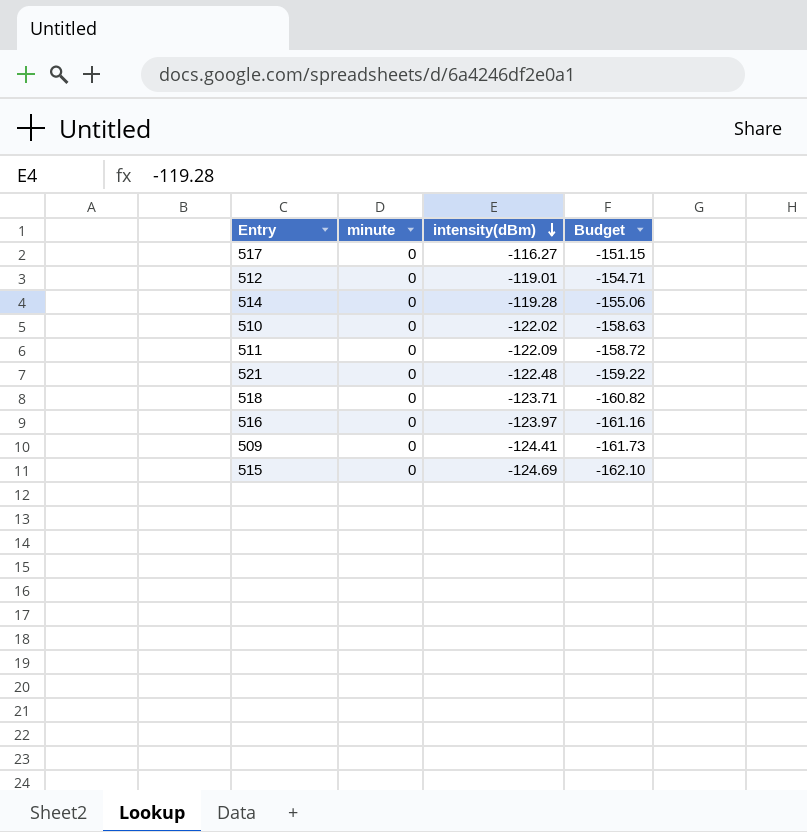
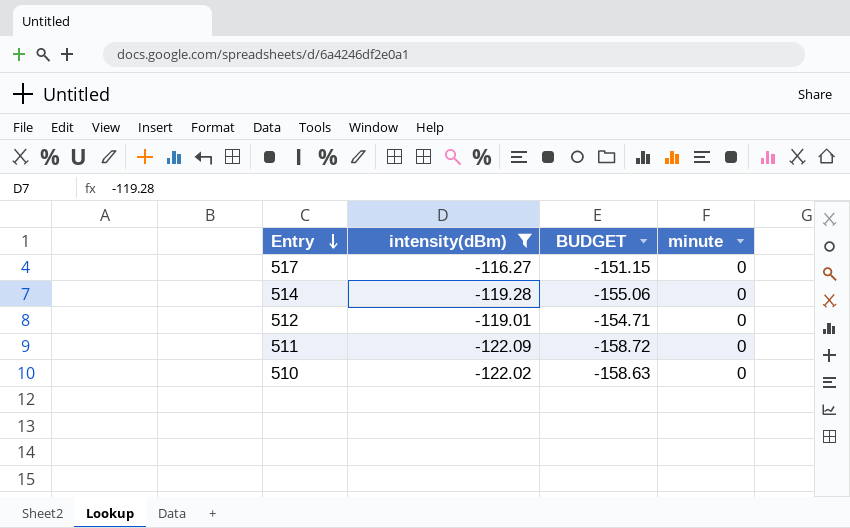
filter: none -> intensity(dBm) >= -122.09
row order: intensity(dBm) descending -> Entry descending
column name: Budget -> BUDGET
column minute | position: 2 -> 4

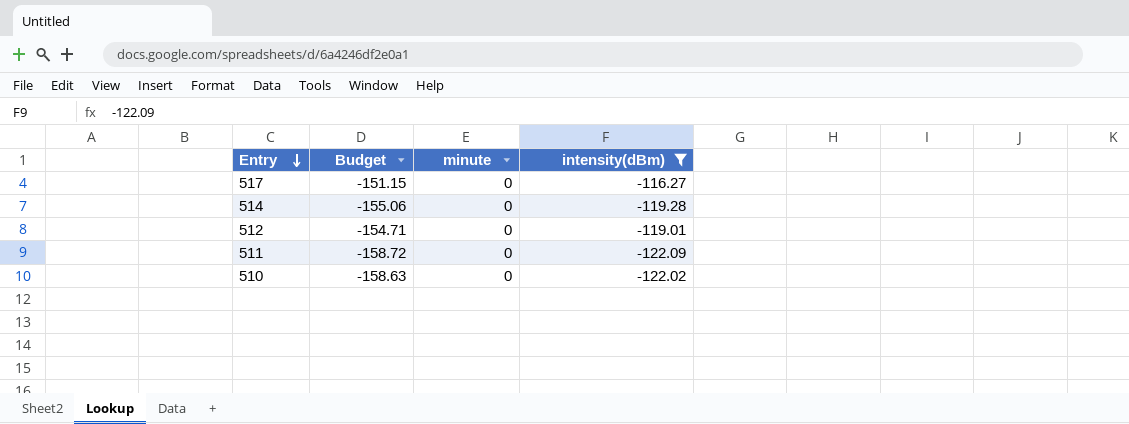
column name: BUDGET -> Budget
column intensity(dBm) | position: 2 -> 4

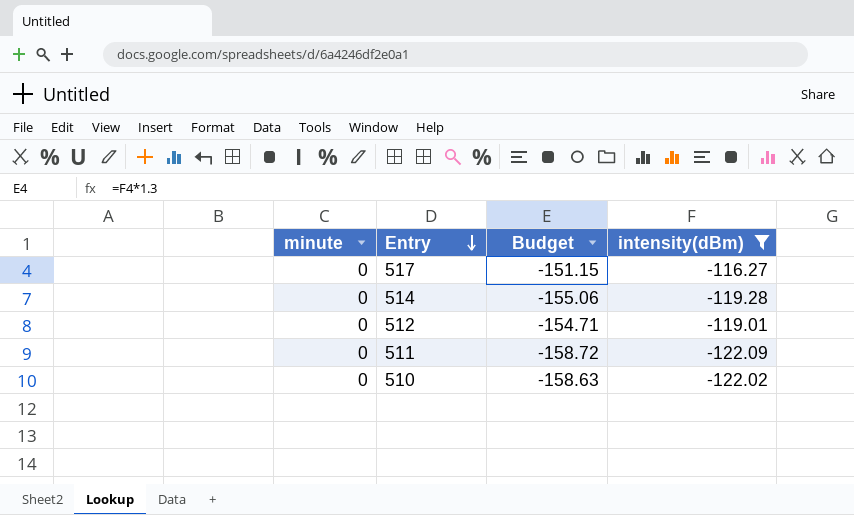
column minute | position: 3 -> 1

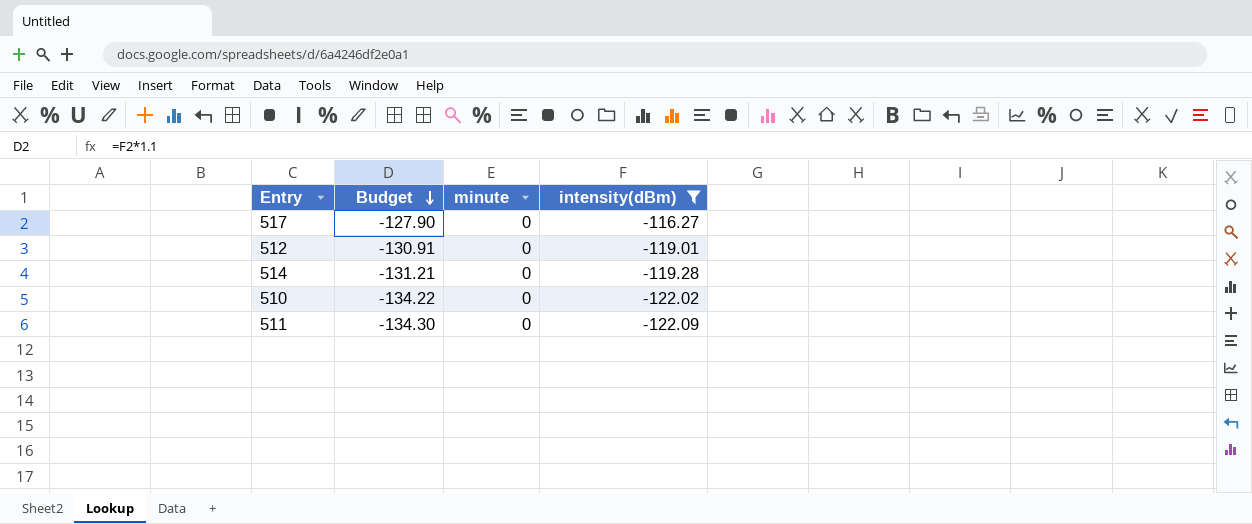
row order: Entry descending -> Budget descending
column Budget | formula: [intensity(dBm)] * 1.3 -> [intensity(dBm)] * 1.1
column minute | position: 1 -> 3

